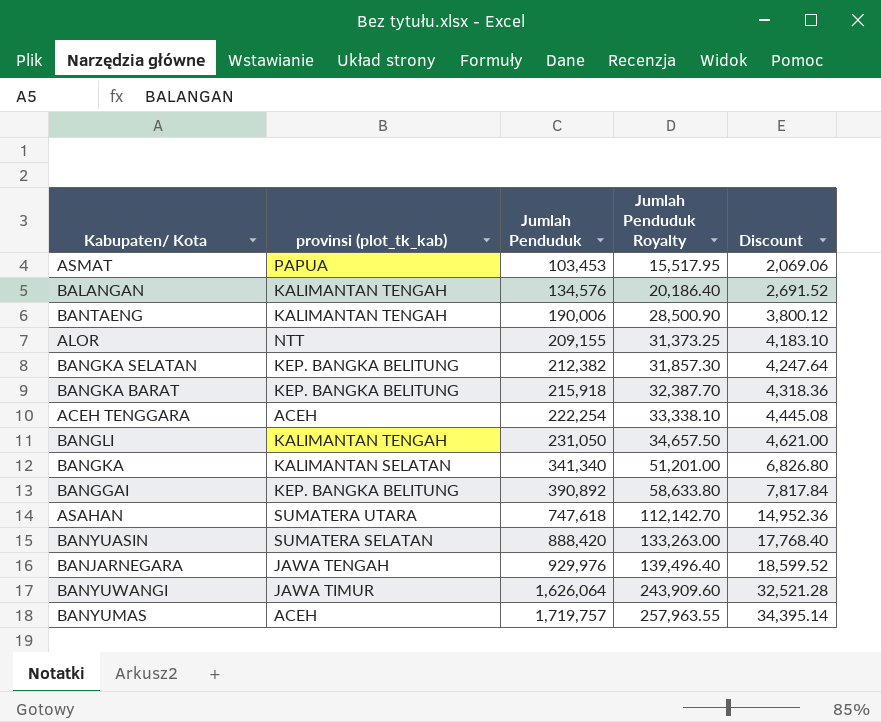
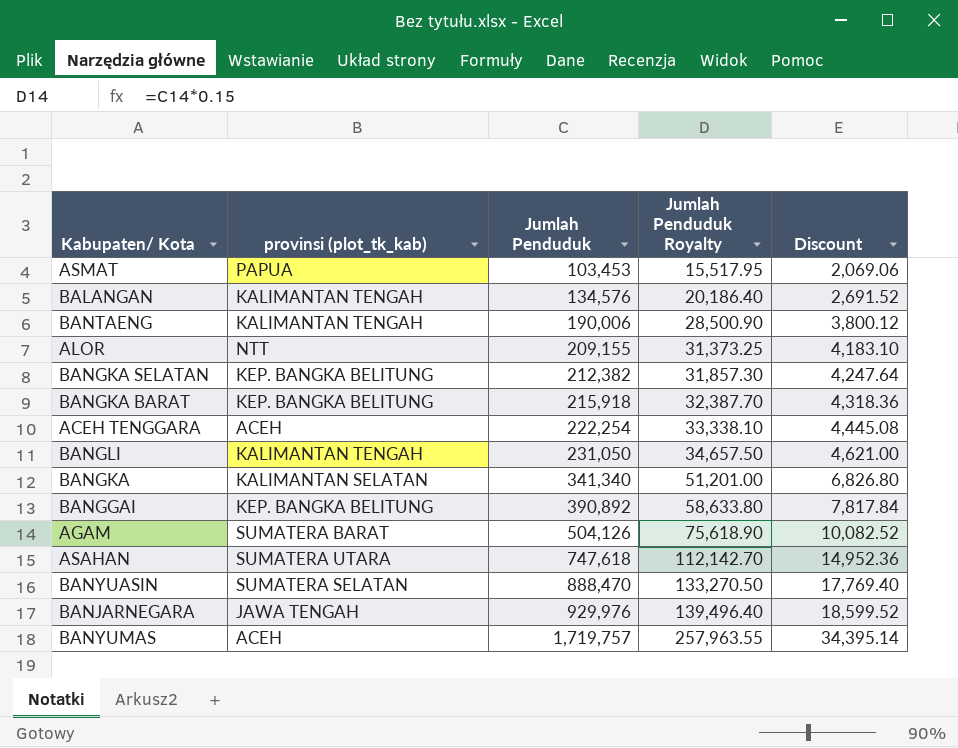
row BANYUWANGI: JAWA TIMUR | 1,626,064 | 243,909.60 | 32,521.28 -> none
row AGAM: none -> SUMATERA BARAT | 504,126 | 75,618.90 | 10,082.52
BANYUASIN | Jumlah Penduduk: 888,420 -> 888,470
BANYUASIN | Jumlah Penduduk Royalty: 133,263.00 -> 133,270.50
BANYUASIN | Discount: 17,768.40 -> 17,769.40

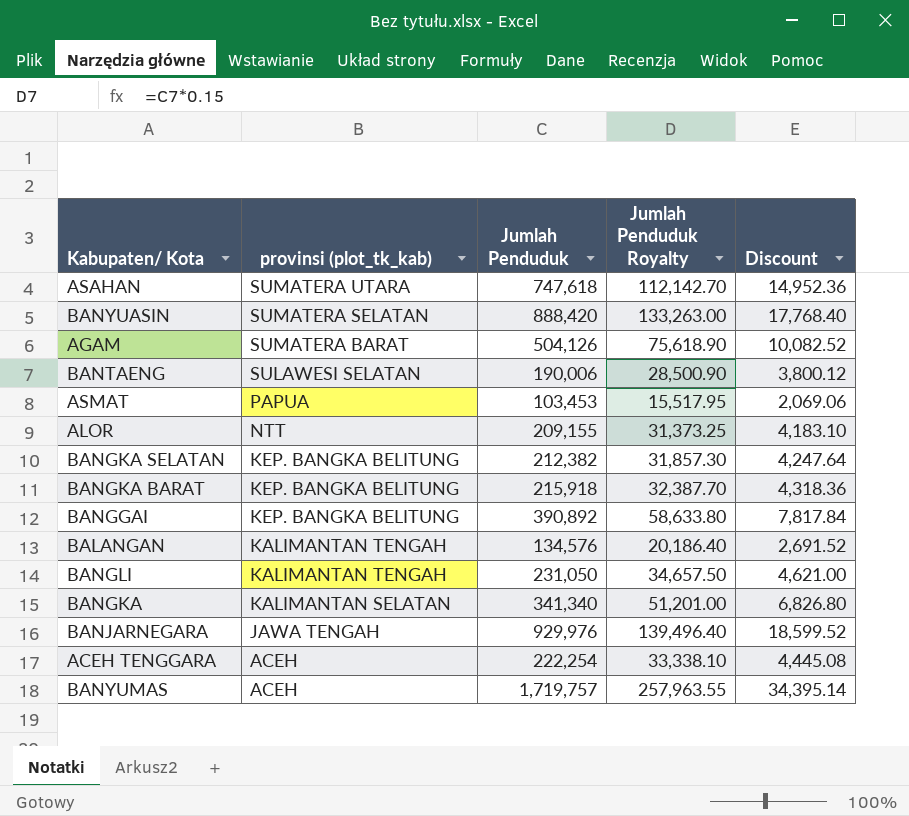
row order: Jumlah Penduduk ascending -> provinsi (plot_tk_kab) descending
BANYUASIN | Jumlah Penduduk: 888,470 -> 888,420
BANYUASIN | Jumlah Penduduk Royalty: 133,270.50 -> 133,263.00
BANYUASIN | Discount: 17,769.40 -> 17,768.40
BANTAENG | provinsi (plot_tk_kab): KALIMANTAN TENGAH -> SULAWESI SELATAN

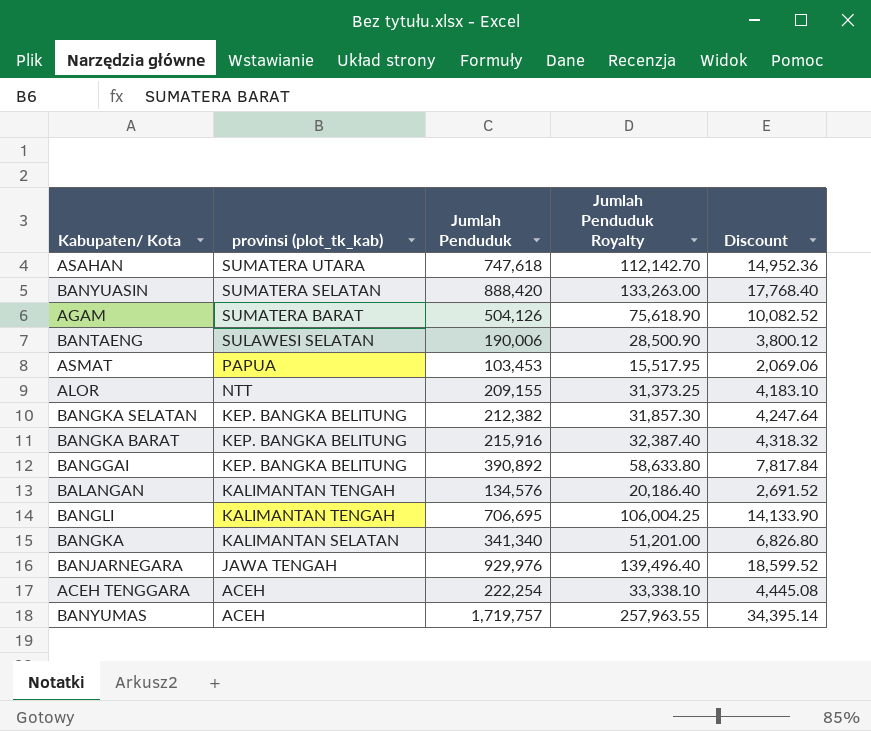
BANGKA BARAT | Jumlah Penduduk: 215,918 -> 215,916
BANGKA BARAT | Jumlah Penduduk Royalty: 32,387.70 -> 32,387.40
BANGKA BARAT | Discount: 4,318.36 -> 4,318.32
BANGLI | Jumlah Penduduk: 231,050 -> 706,695
BANGLI | Jumlah Penduduk Royalty: 34,657.50 -> 106,004.25
BANGLI | Discount: 4,621.00 -> 14,133.90

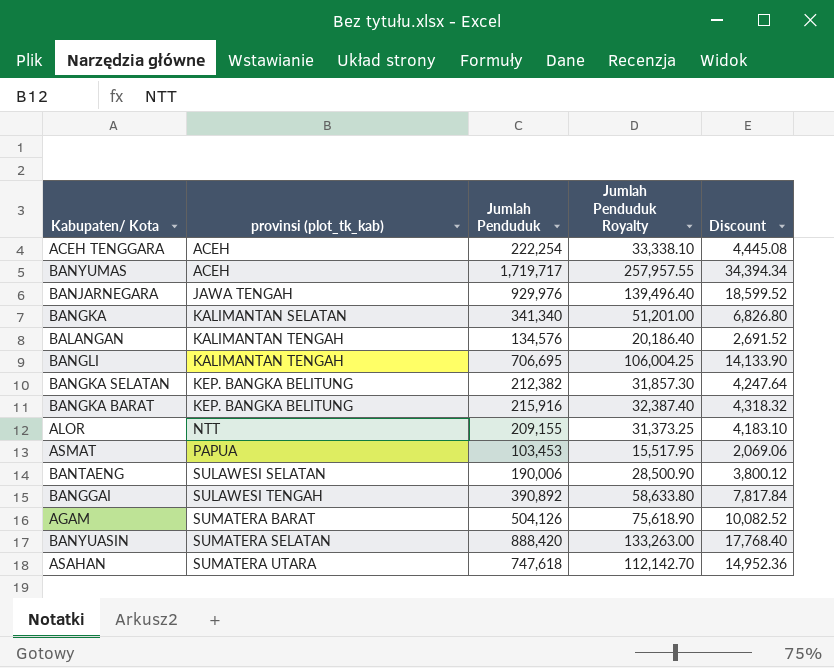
row order: provinsi (plot_tk_kab) descending -> provinsi (plot_tk_kab) ascending
BANYUMAS | Jumlah Penduduk: 1,719,757 -> 1,719,717
BANYUMAS | Jumlah Penduduk Royalty: 257,963.55 -> 257,957.55
BANYUMAS | Discount: 34,395.14 -> 34,394.34
BANGGAI | provinsi (plot_tk_kab): KEP. BANGKA BELITUNG -> SULAWESI TENGAH

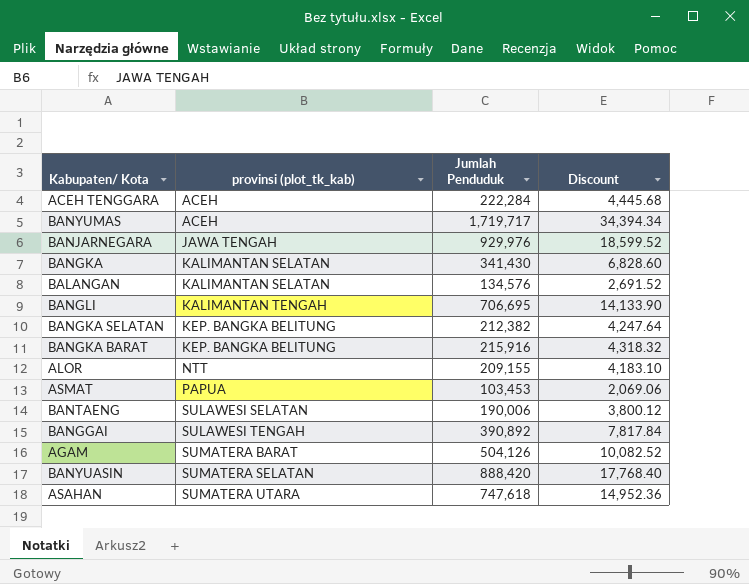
column Jumlah Penduduk Royalty | formula: [Jumlah Penduduk] * 0.15 -> none
ACEH TENGGARA | Jumlah Penduduk: 222,254 -> 222,284
ACEH TENGGARA | Discount: 4,445.08 -> 4,445.68
BANGKA | Jumlah Penduduk: 341,340 -> 341,430
BANGKA | Discount: 6,826.80 -> 6,828.60
BALANGAN | provinsi (plot_tk_kab): KALIMANTAN TENGAH -> KALIMANTAN SELATAN

